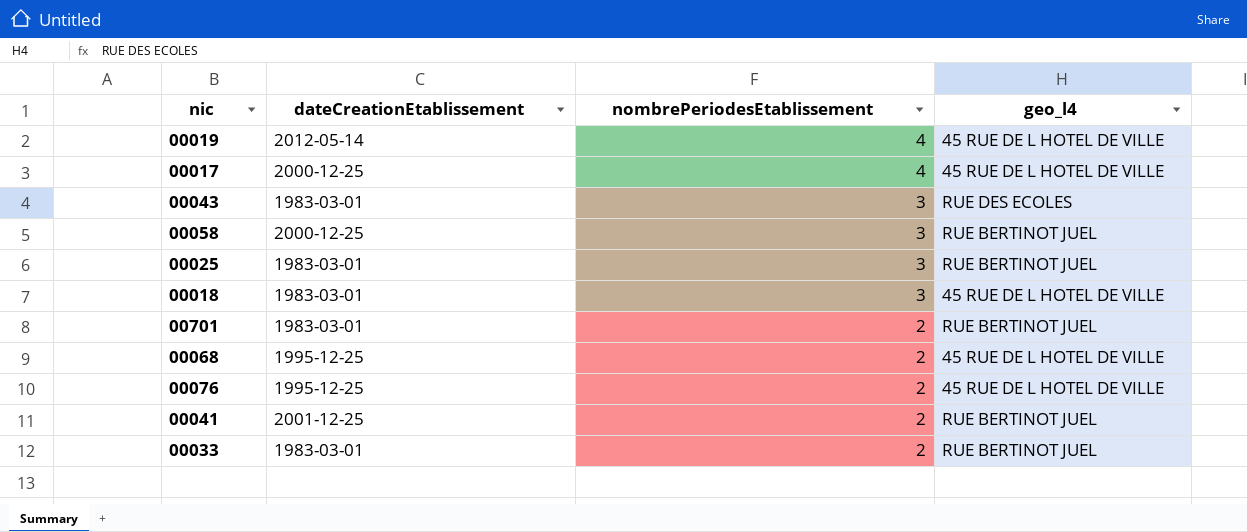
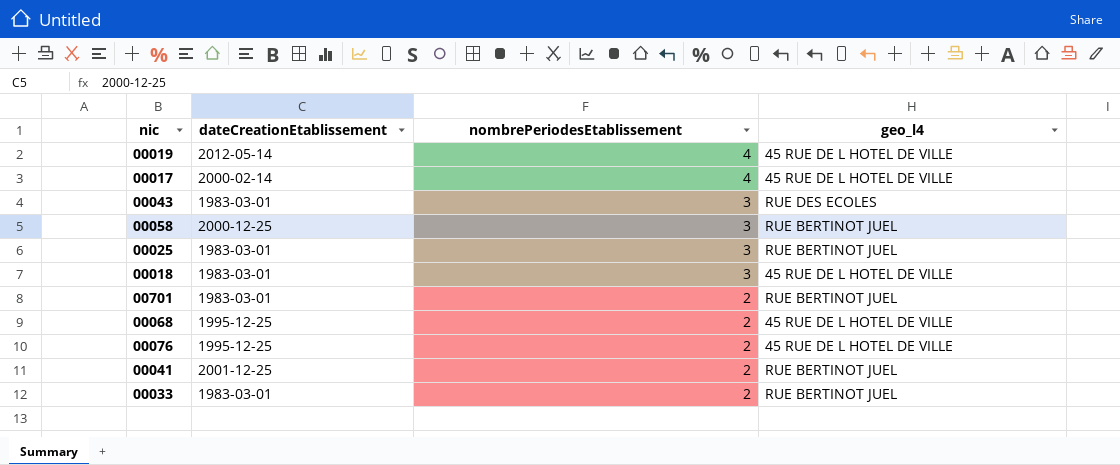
00017 | dateCreationEtablissement: 2000-12-25 -> 2000-02-14

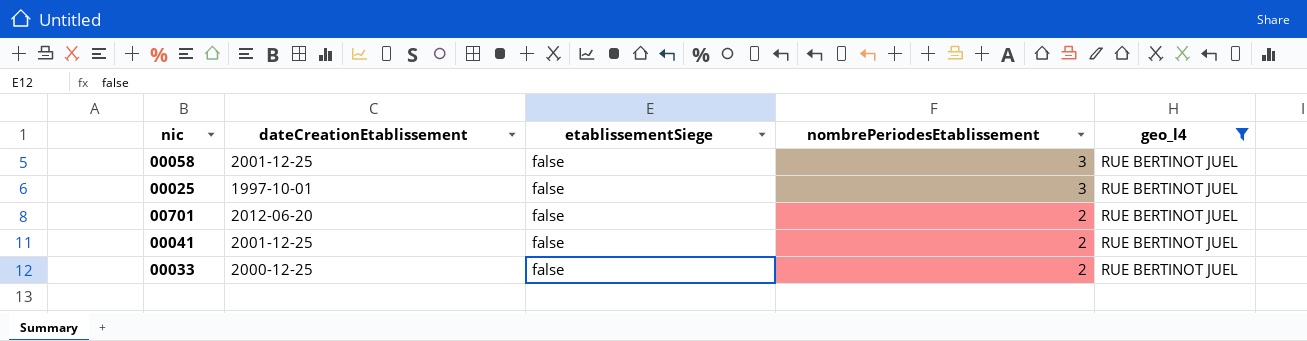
filter: none -> geo_l4 = RUE BERTINOT JUEL
column etablissementSiege | position: none -> 3
00058 | dateCreationEtablissement: 2000-12-25 -> 2001-12-25
00025 | dateCreationEtablissement: 1983-03-01 -> 1997-10-01
00701 | dateCreationEtablissement: 1983-03-01 -> 2012-06-20
00033 | dateCreationEtablissement: 1983-03-01 -> 2000-12-25

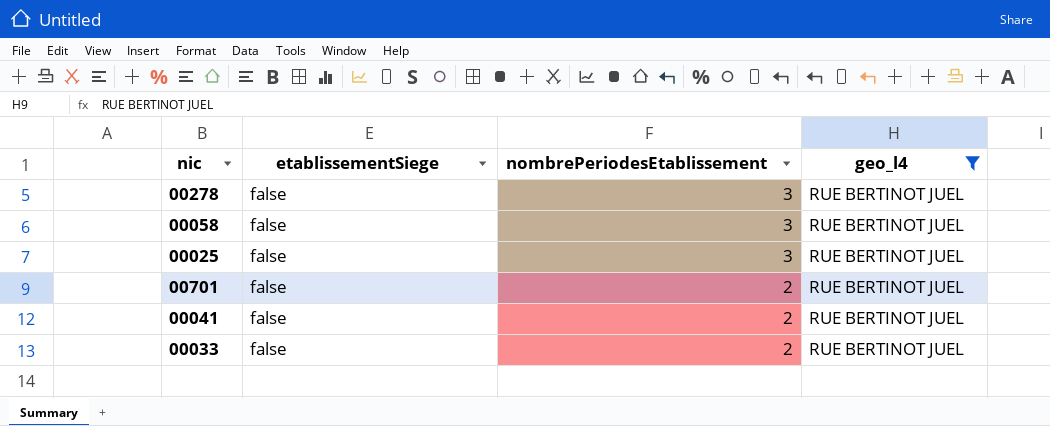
column dateCreationEtablissement | position: 2 -> none
row 00278: none -> false | 3 | RUE BERTINOT JUEL

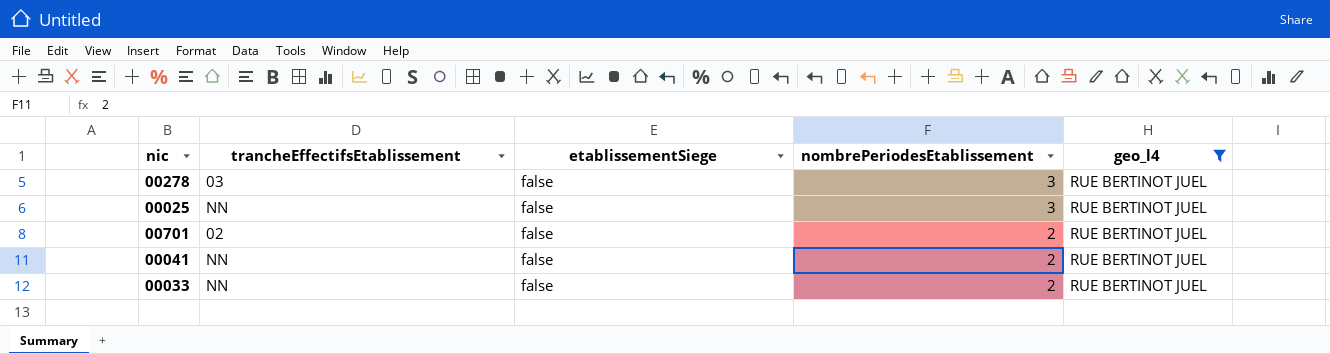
column trancheEffectifsEtablissement | position: none -> 2
row 00058: false | 3 | RUE BERTINOT JUEL -> none

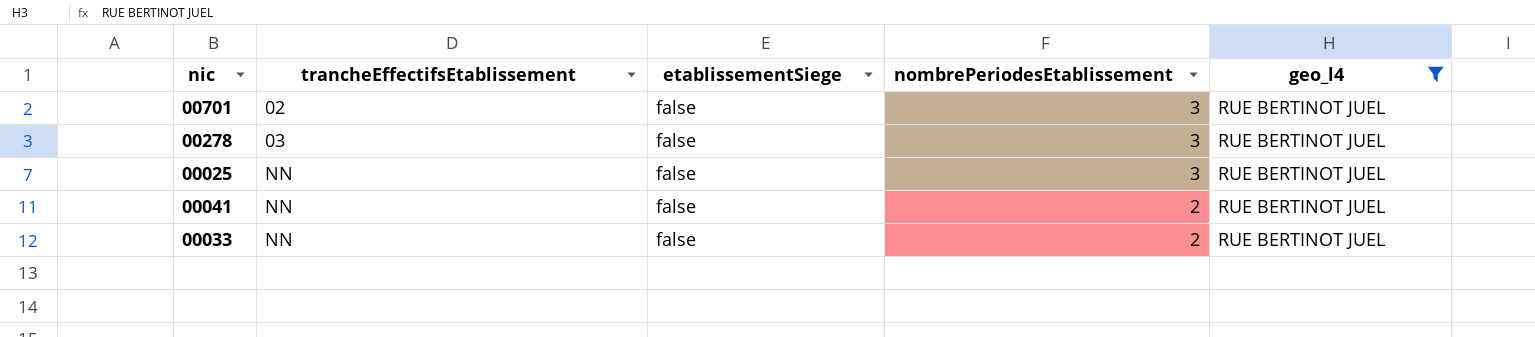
row order: nombrePeriodesEtablissement descending -> trancheEffectifsEtablissement ascending
00701 | nombrePeriodesEtablissement: 2 -> 3

